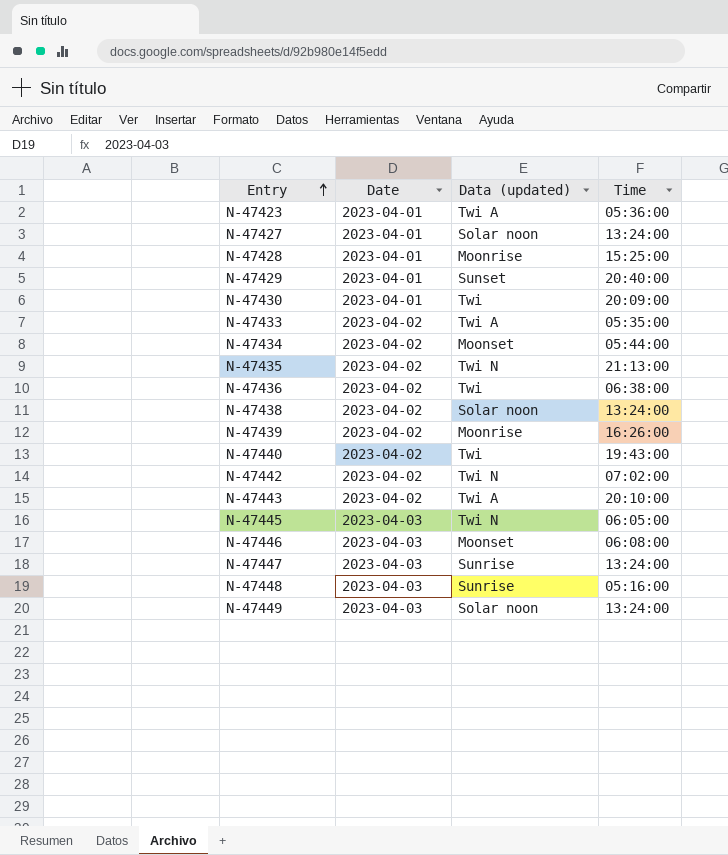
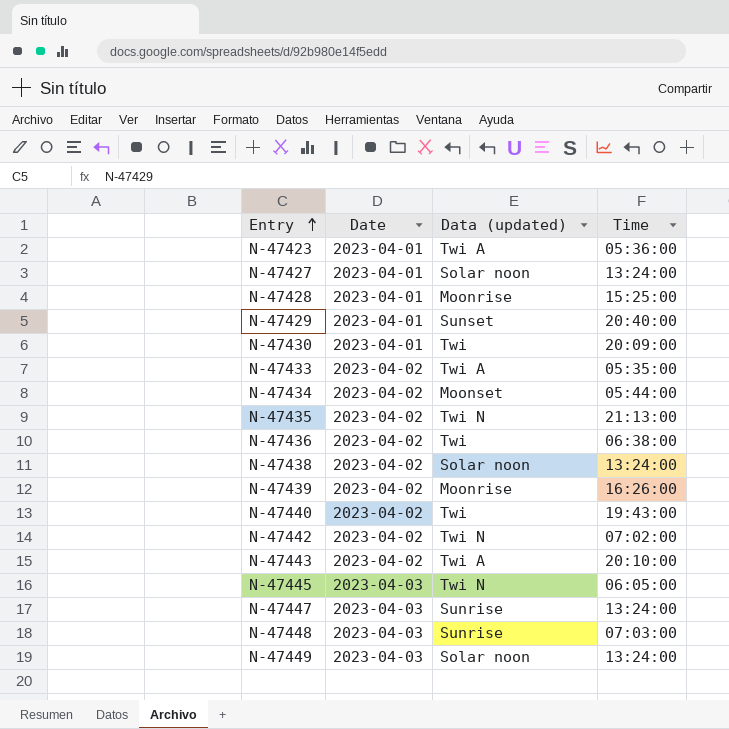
row N-47446: 2023-04-03 | Moonset | 06:08:00 -> none
N-47448 | Time: 05:16:00 -> 07:03:00

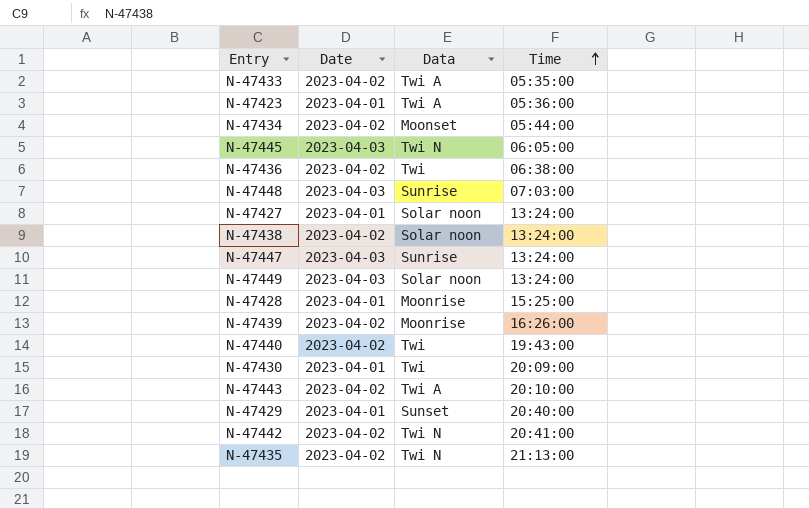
row order: Entry ascending -> Time ascending
column name: Data (updated) -> Data
N-47442 | Time: 07:02:00 -> 20:41:00

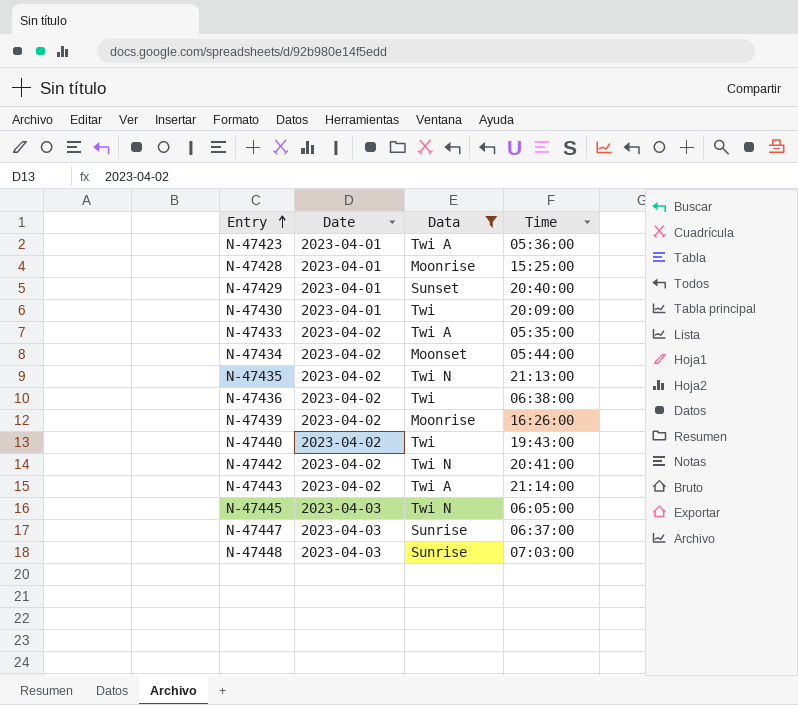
filter: none -> Data != Solar noon
row order: Time ascending -> Entry ascending
N-47443 | Time: 20:10:00 -> 21:14:00
N-47447 | Time: 13:24:00 -> 06:37:00

